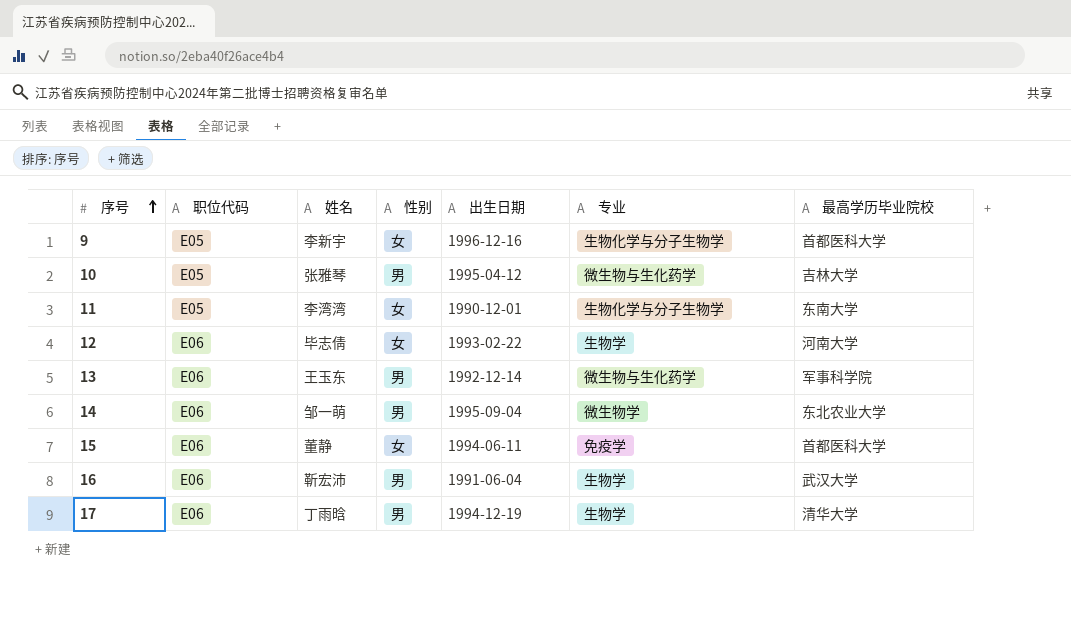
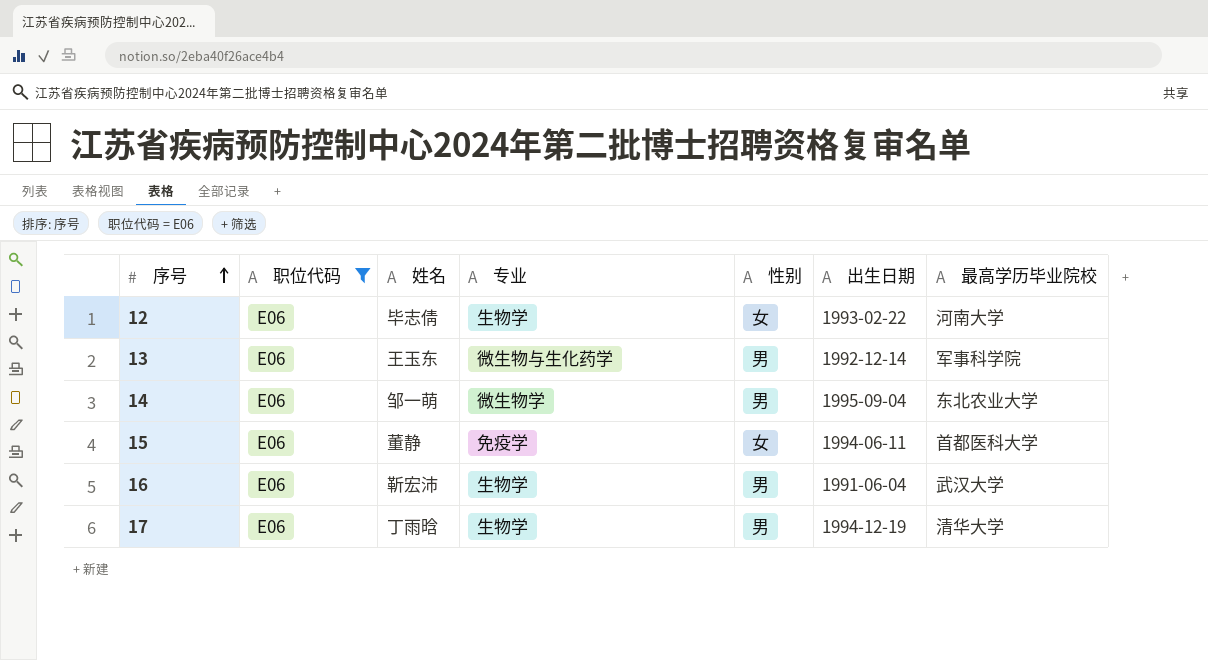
filter: none -> 职位代码 = E06
column 专业 | position: 6 -> 4

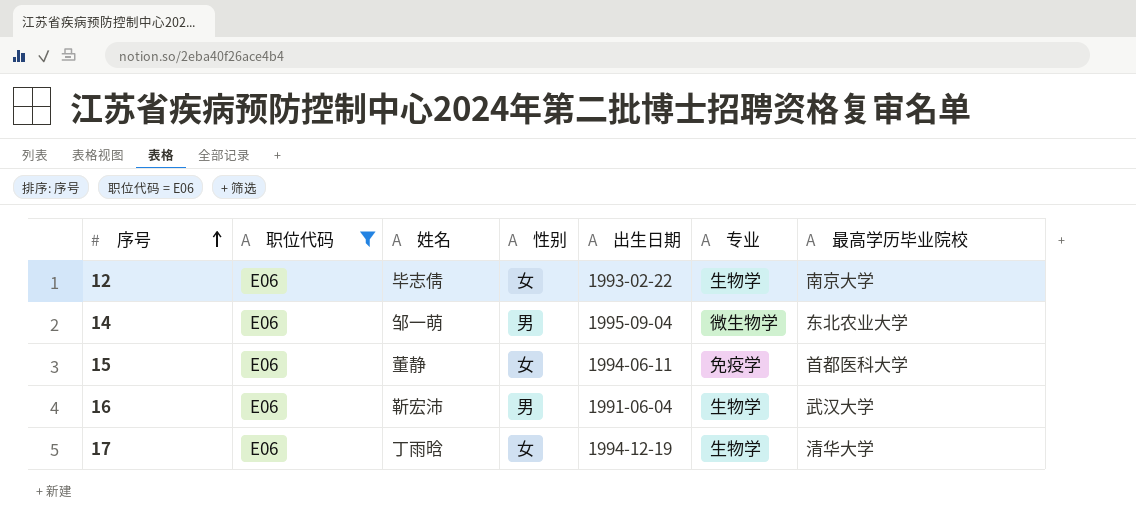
column 专业 | position: 4 -> 6
row 13: E06 | 王玉东 | 微生物与生化药学 | 男 | 1992-12-14 | 军事科学院 -> none
12 | 最高学历毕业院校: 河南大学 -> 南京大学
17 | 性别: 男 -> 女

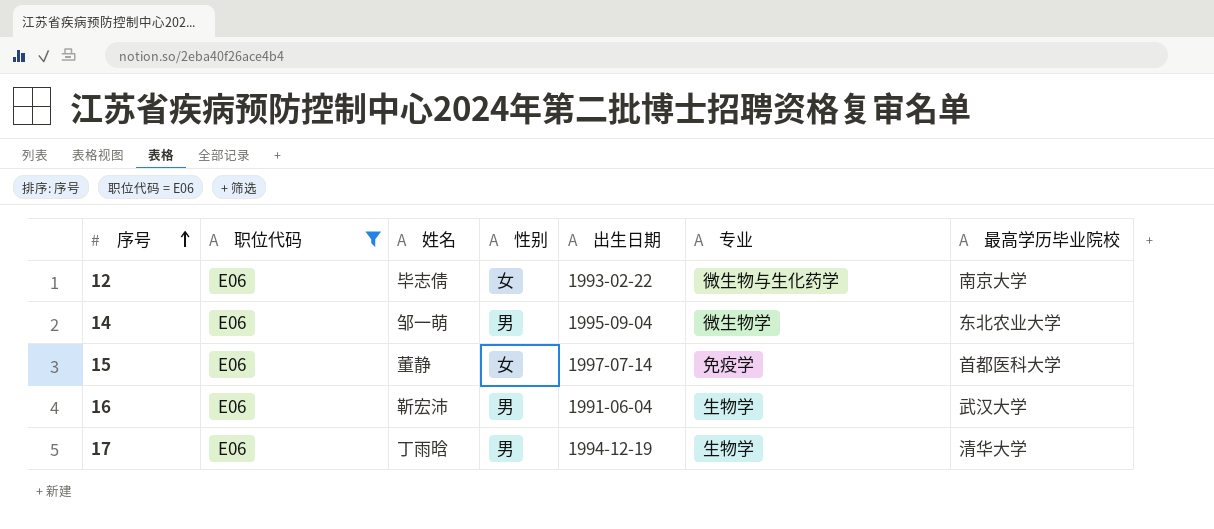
12 | 专业: 生物学 -> 微生物与生化药学
15 | 出生日期: 1994-06-11 -> 1997-07-14
17 | 性别: 女 -> 男

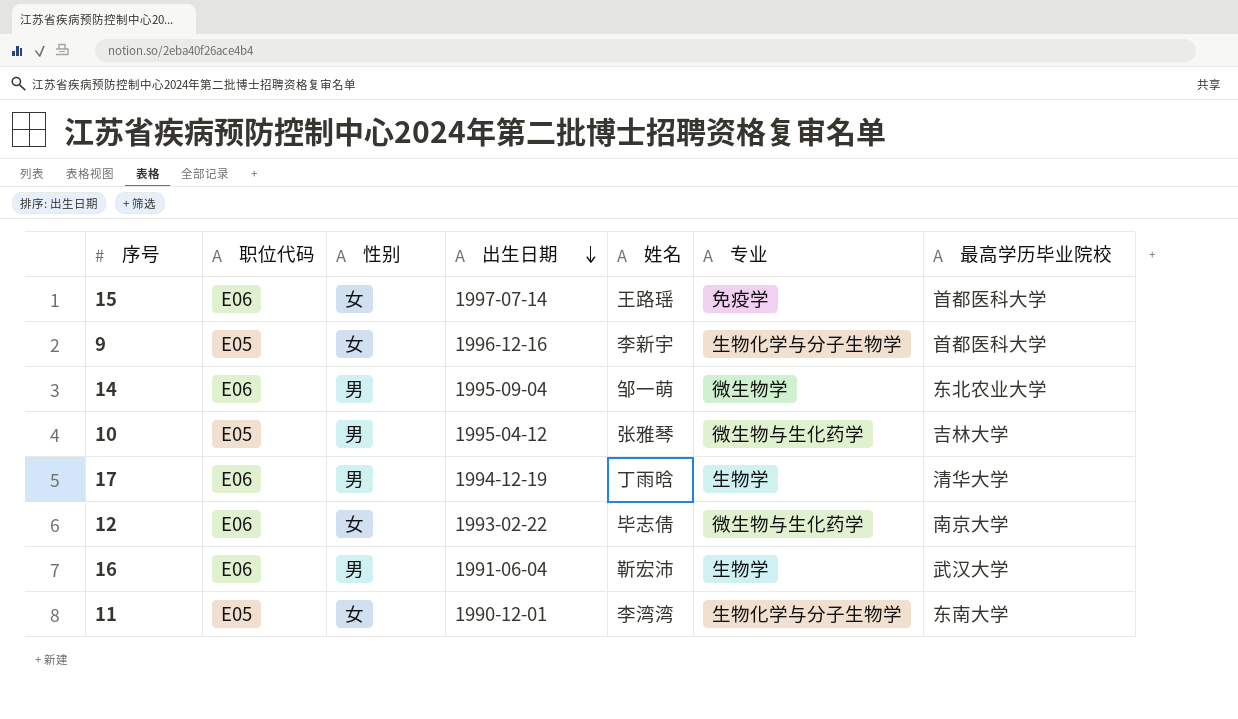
filter: 职位代码 = E06 -> none
row order: 序号 ascending -> 出生日期 descending
column 姓名 | position: 3 -> 5
15 | 姓名: 董静 -> 王路瑶

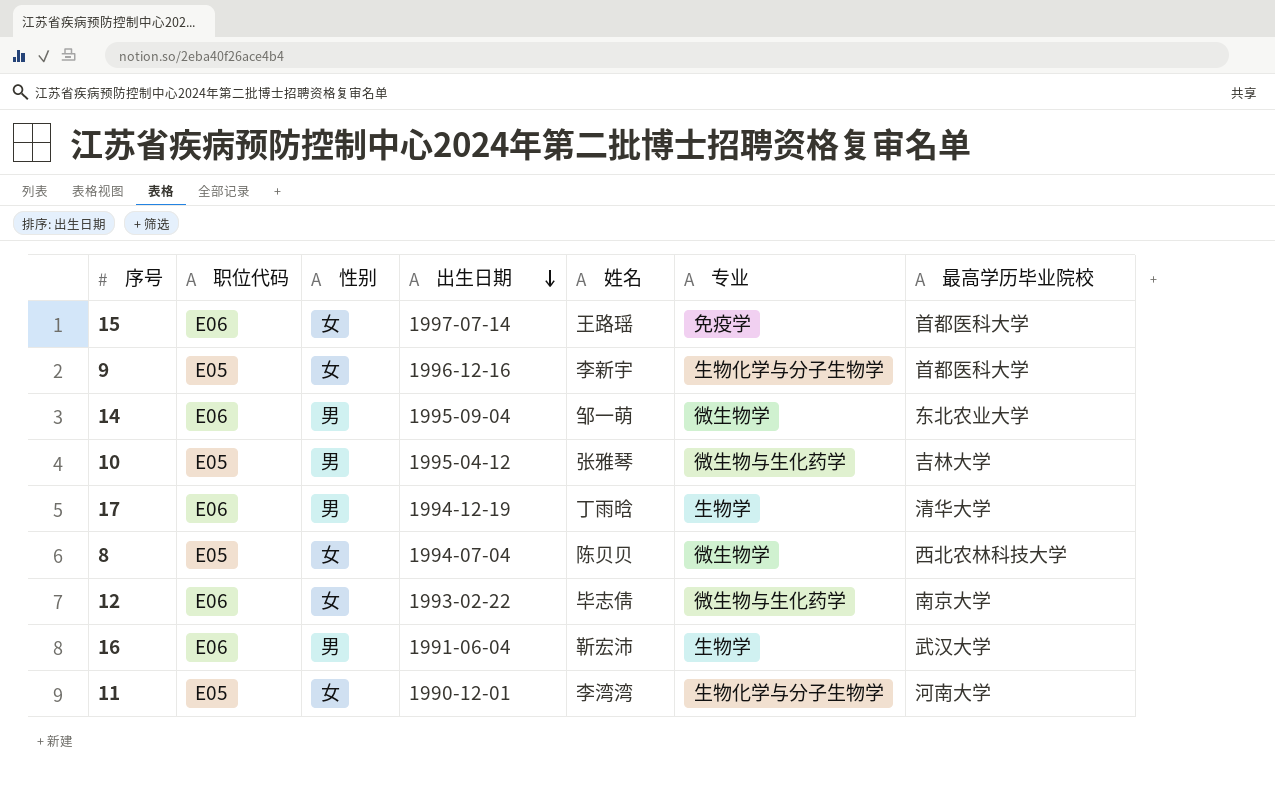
row 8: none -> E05 | 女 | 1994-07-04 | 陈贝贝 | 微生物学 | 西北农林科技大学
11 | 最高学历毕业院校: 东南大学 -> 河南大学

